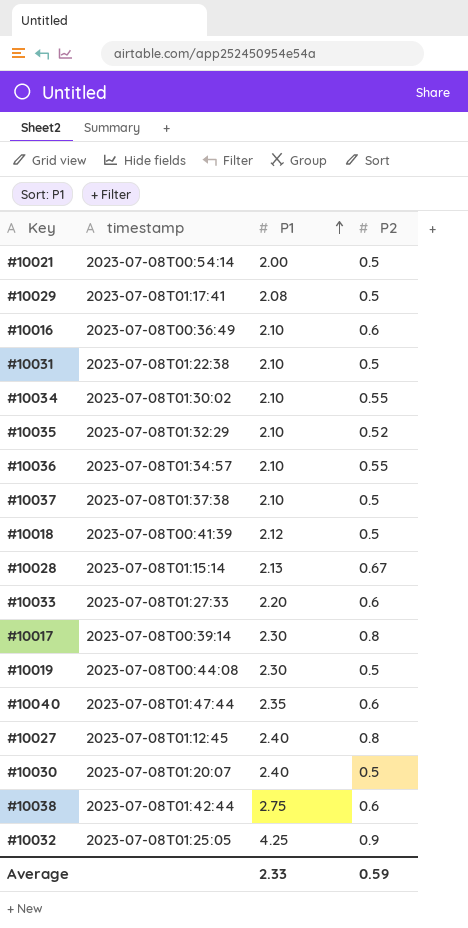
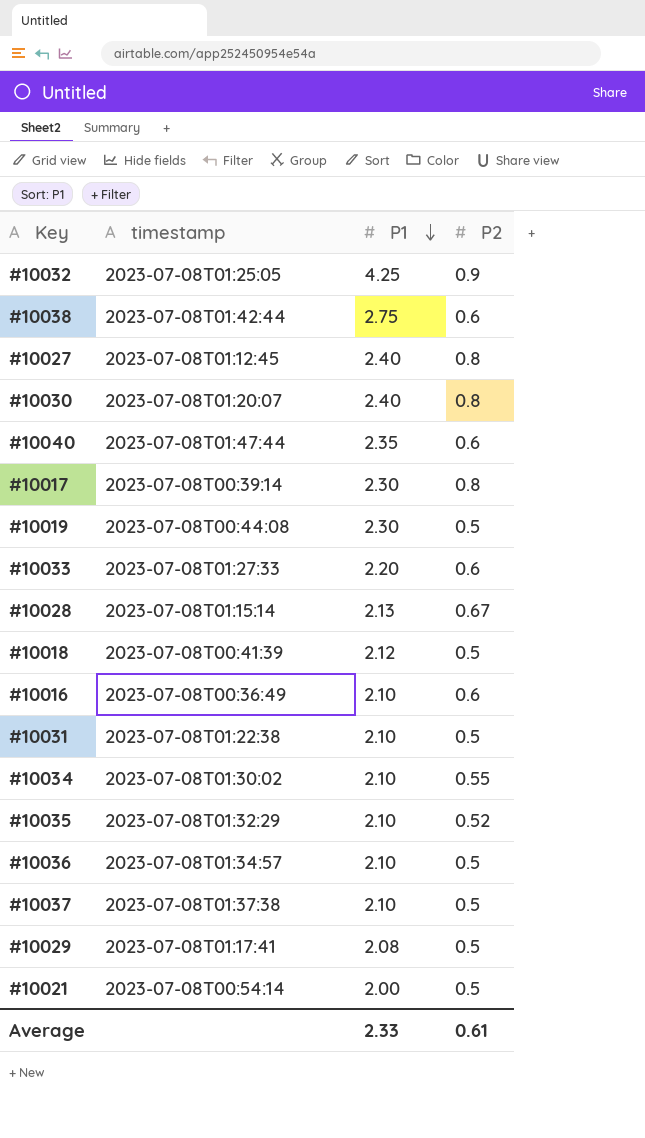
row order: P1 ascending -> P1 descending
#10030 | P2: 0.5 -> 0.8
#10036 | P2: 0.55 -> 0.5
Average | P2: 0.59 -> 0.61

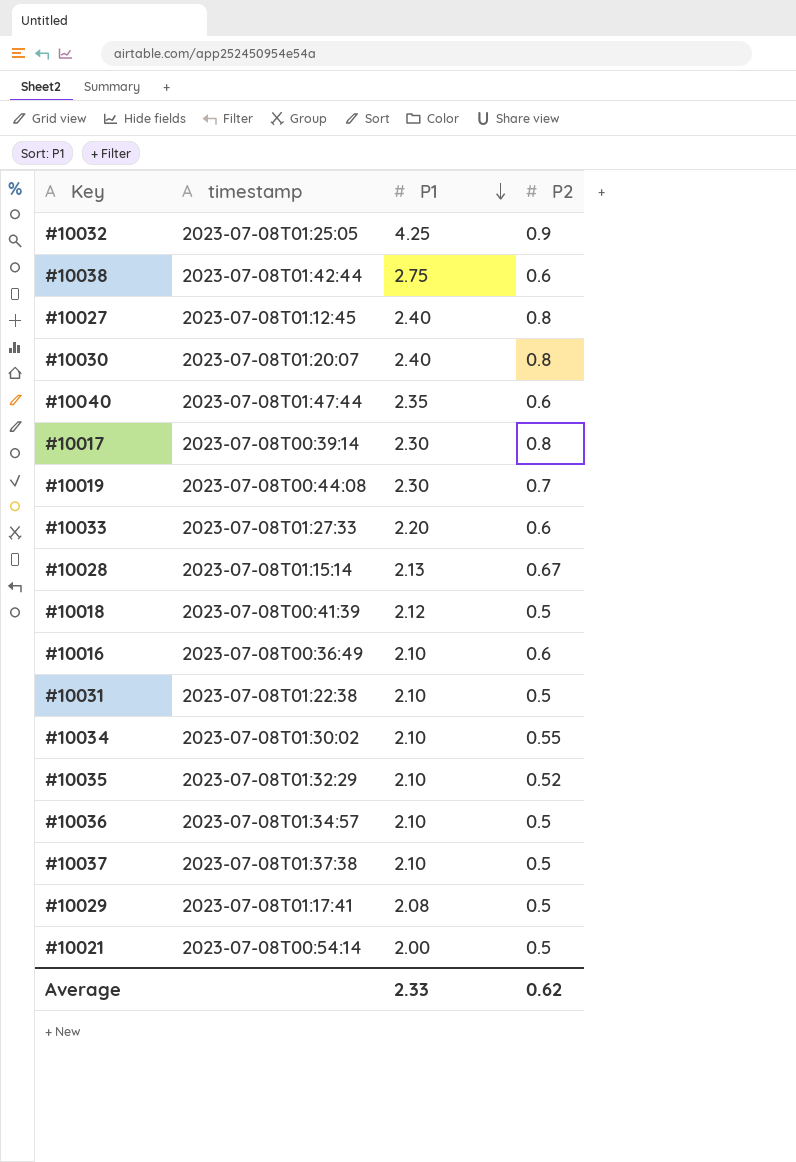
#10019 | P2: 0.5 -> 0.7
Average | P2: 0.61 -> 0.62

